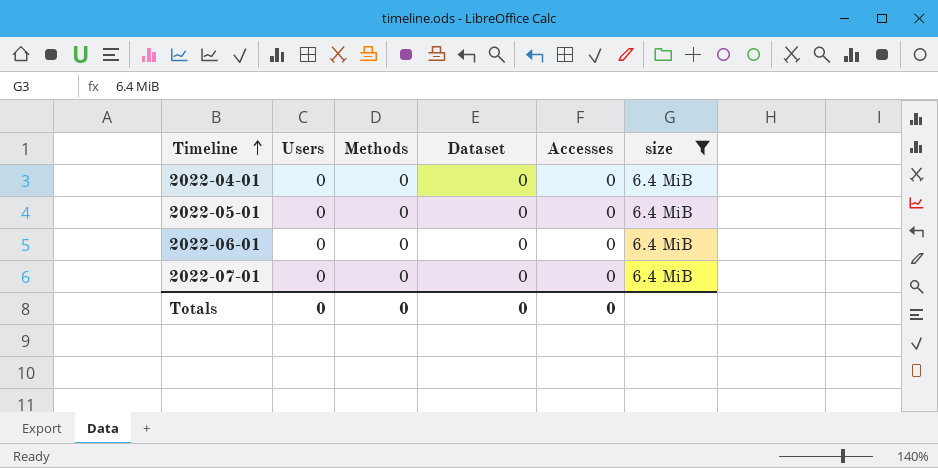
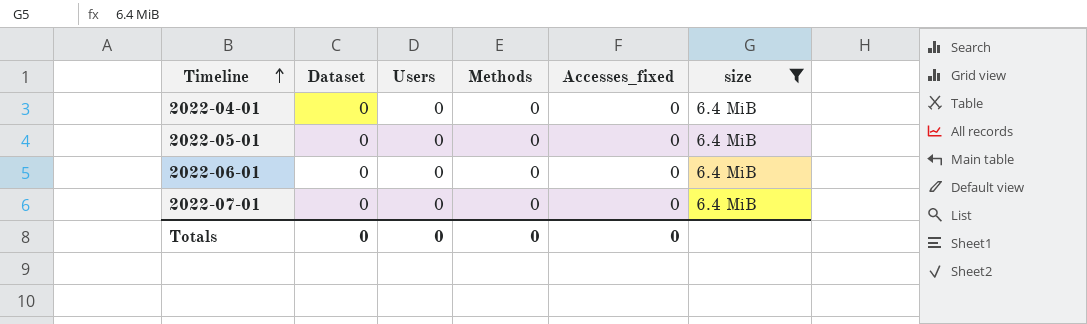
column Dataset | position: 4 -> 2
column name: Accesses -> Accesses_fixed

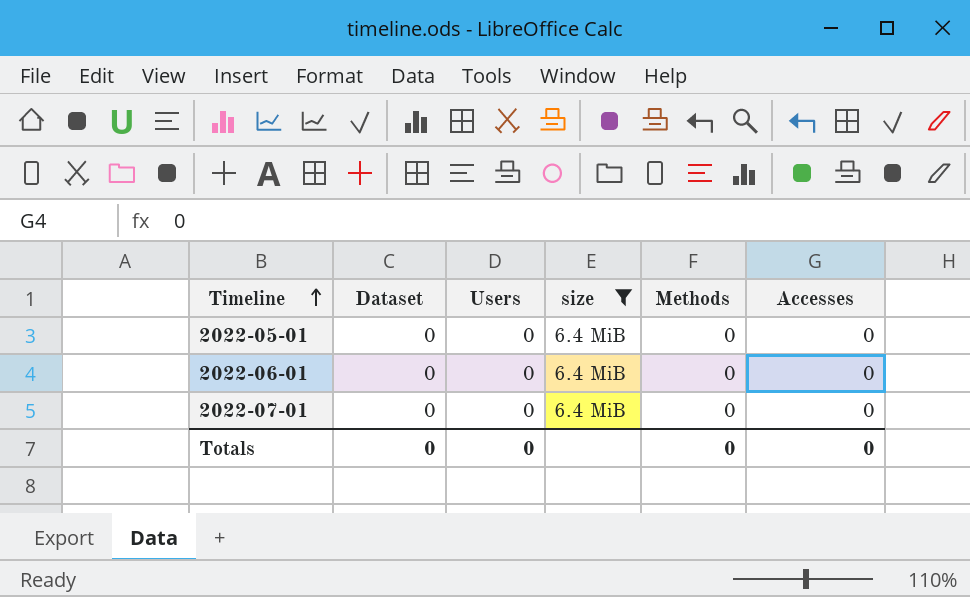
column size | position: 6 -> 4
column name: Accesses_fixed -> Accesses
row 2022-04-01: 0 | 0 | 0 | 0 | 6.4 MiB -> none

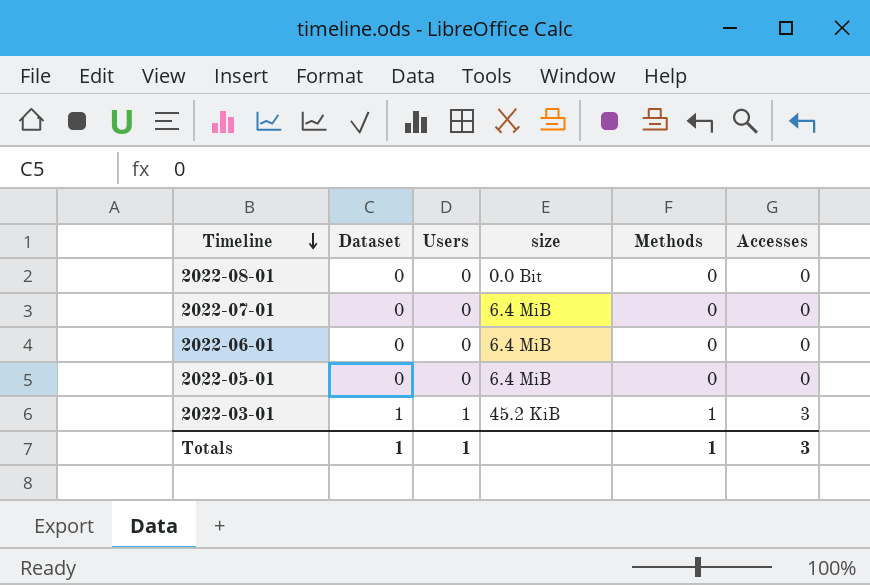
filter: size = 6.4 MiB -> none
row order: Timeline ascending -> Timeline descending
Totals | Dataset: 0 -> 1
Totals | Users: 0 -> 1
Totals | Methods: 0 -> 1
Totals | Accesses: 0 -> 3

